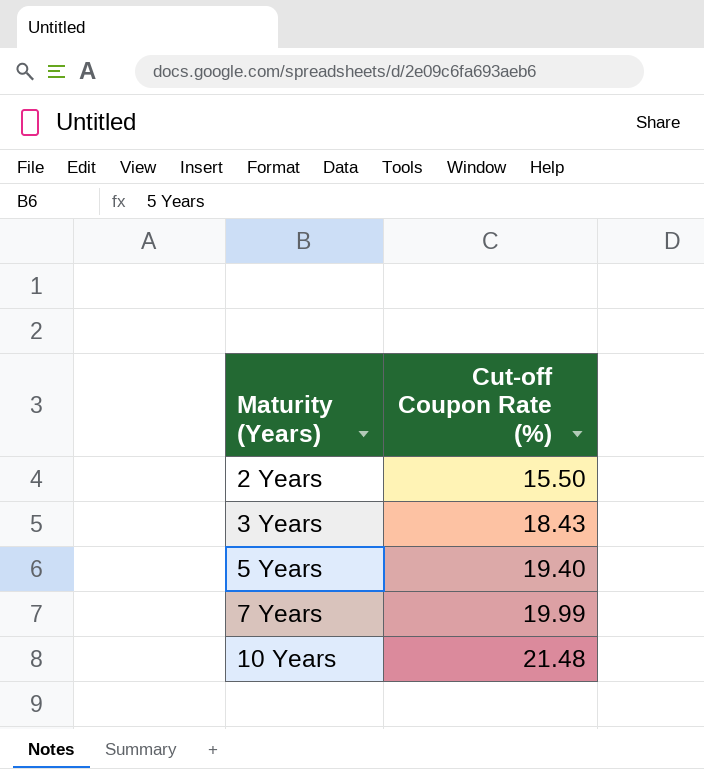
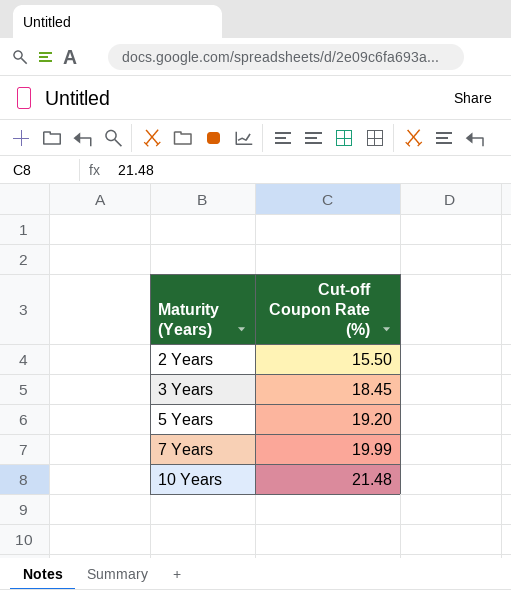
3 Years | Cut-off Coupon Rate (%): 18.43 -> 18.45
5 Years | Cut-off Coupon Rate (%): 19.40 -> 19.20

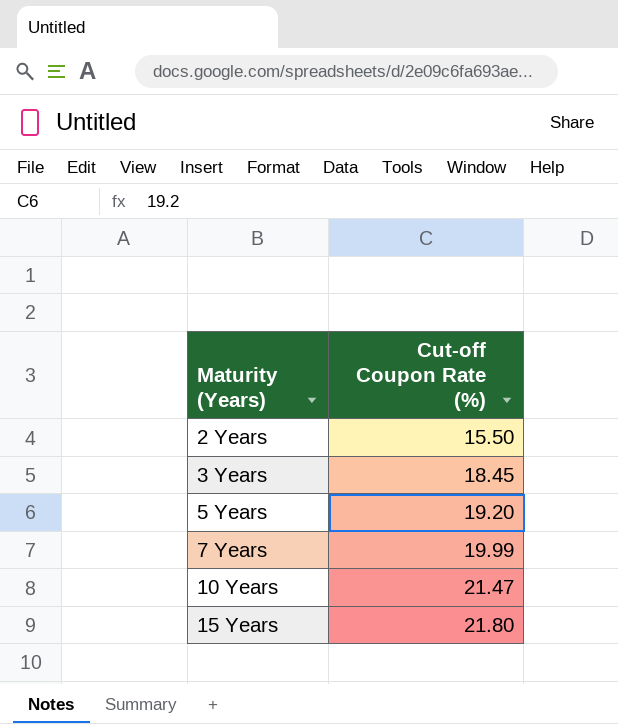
10 Years | Cut-off Coupon Rate (%): 21.48 -> 21.47
row 15 Years: none -> 21.80

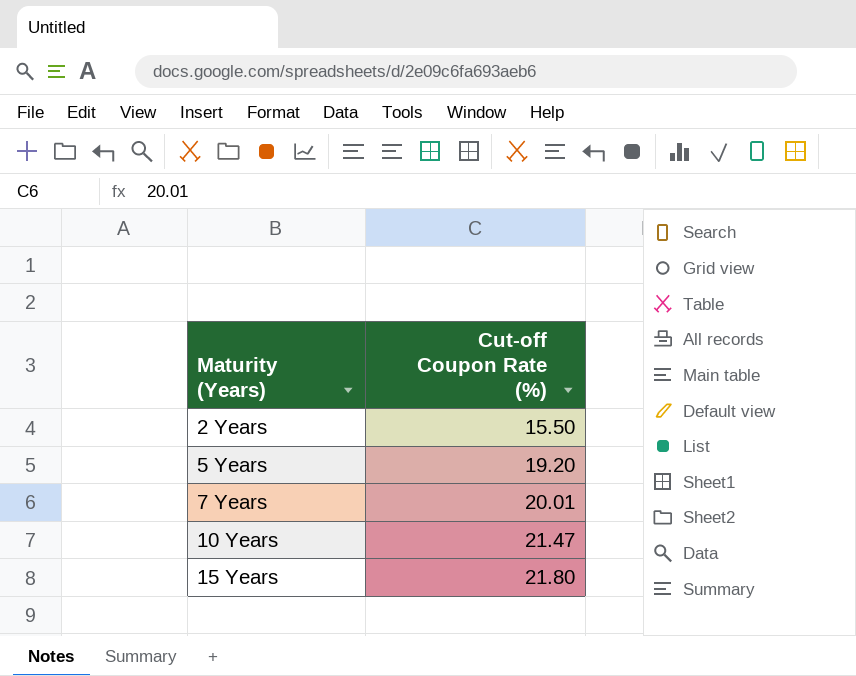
row 3 Years: 18.45 -> none
7 Years | Cut-off Coupon Rate (%): 19.99 -> 20.01

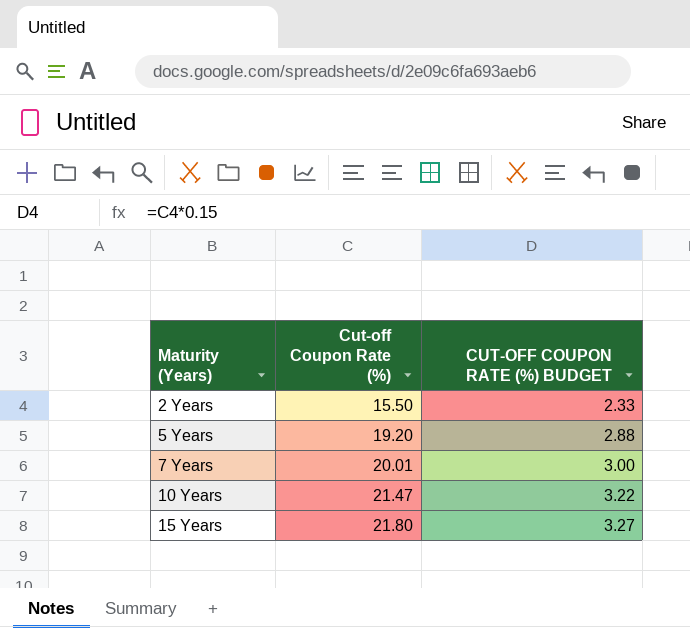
column CUT-OFF COUPON RATE (%) BUDGET | formula: none -> [Cut-off Coupon Rate (%)] * 0.15

